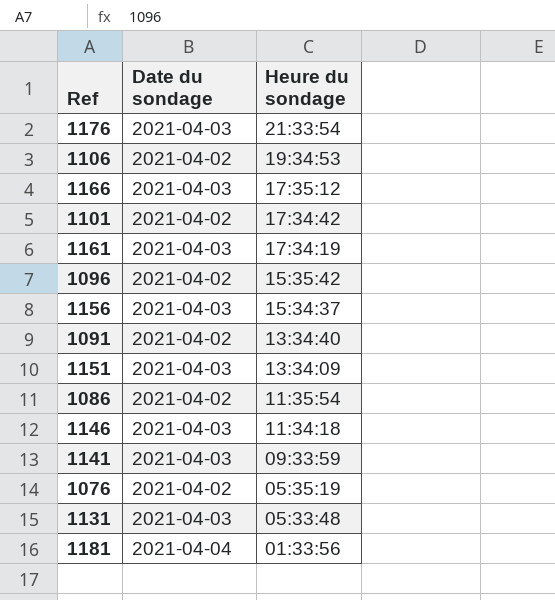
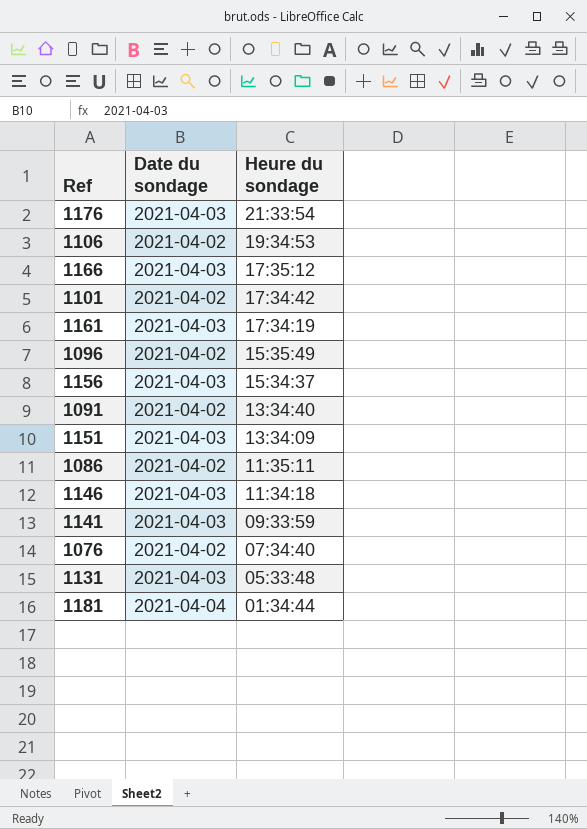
1096 | Heure du sondage: 15:35:42 -> 15:35:49
1086 | Heure du sondage: 11:35:54 -> 11:35:11
1076 | Heure du sondage: 05:35:19 -> 07:34:40
1181 | Heure du sondage: 01:33:56 -> 01:34:44

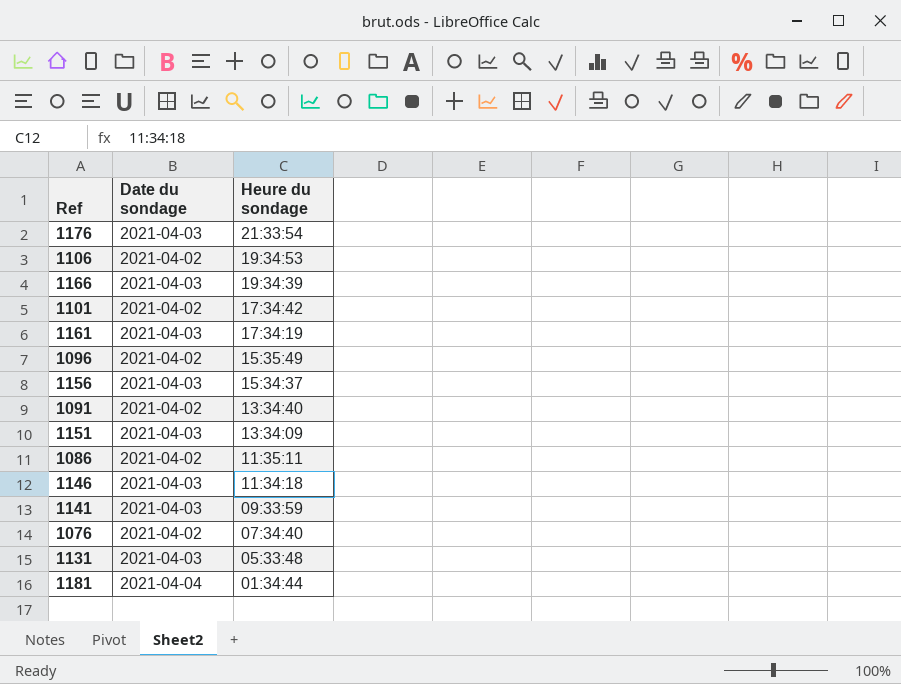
1166 | Heure du sondage: 17:35:12 -> 19:34:39

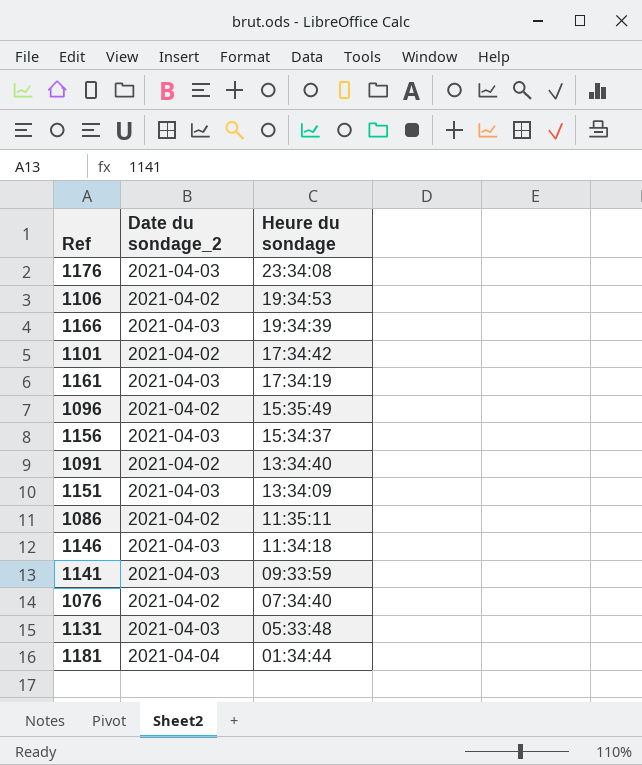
column name: Date du sondage -> Date du sondage_2
1176 | Heure du sondage: 21:33:54 -> 23:34:08

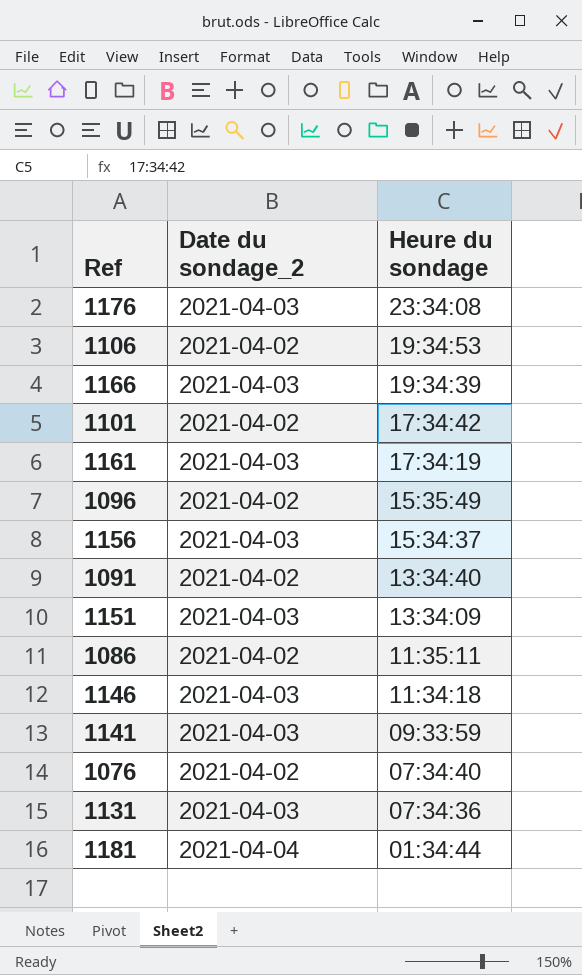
1131 | Heure du sondage: 05:33:48 -> 07:34:36

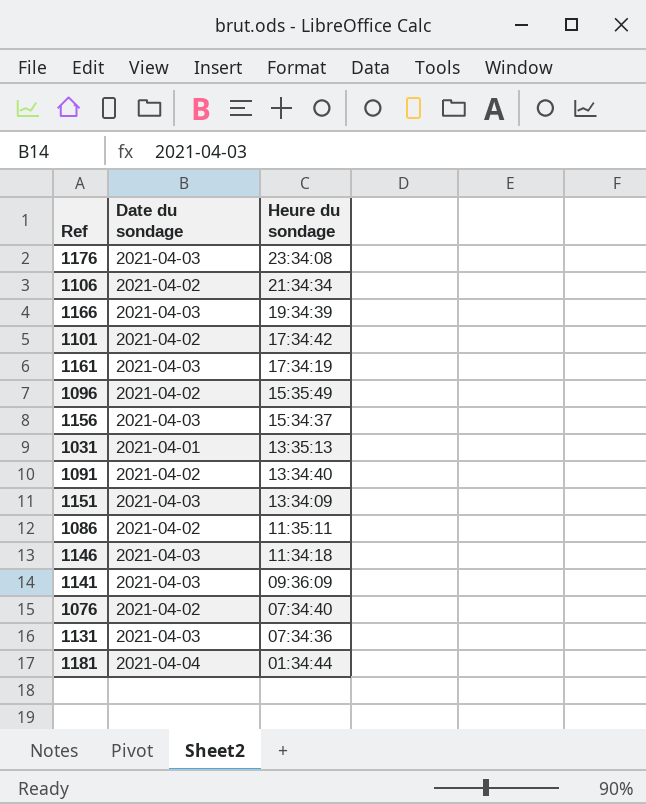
column name: Date du sondage_2 -> Date du sondage
1106 | Heure du sondage: 19:34:53 -> 21:34:34
row 1031: none -> 2021-04-01 | 13:35:13
1141 | Heure du sondage: 09:33:59 -> 09:36:09

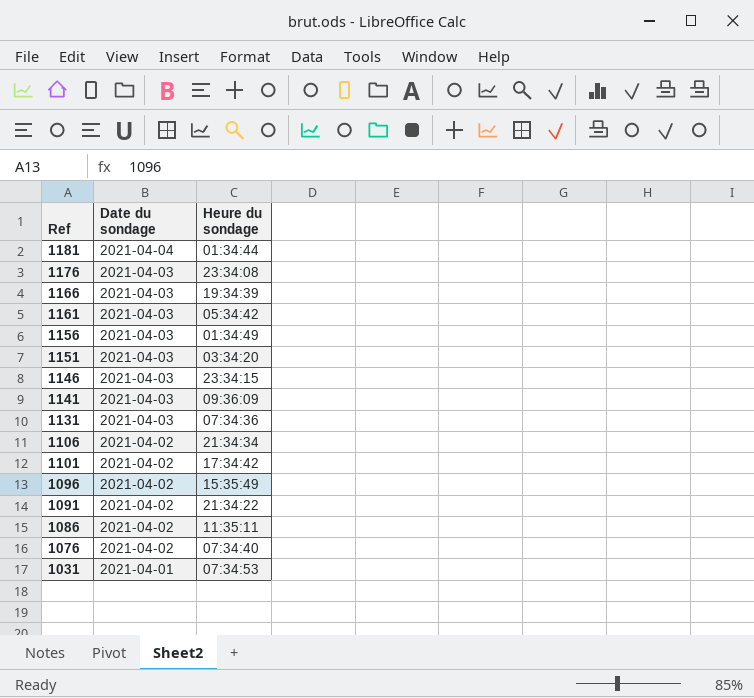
row order: Heure du sondage descending -> Ref descending
1161 | Heure du sondage: 17:34:19 -> 05:34:42
1156 | Heure du sondage: 15:34:37 -> 01:34:49
1151 | Heure du sondage: 13:34:09 -> 03:34:20
1146 | Heure du sondage: 11:34:18 -> 23:34:15
1091 | Heure du sondage: 13:34:40 -> 21:34:22
1031 | Heure du sondage: 13:35:13 -> 07:34:53

